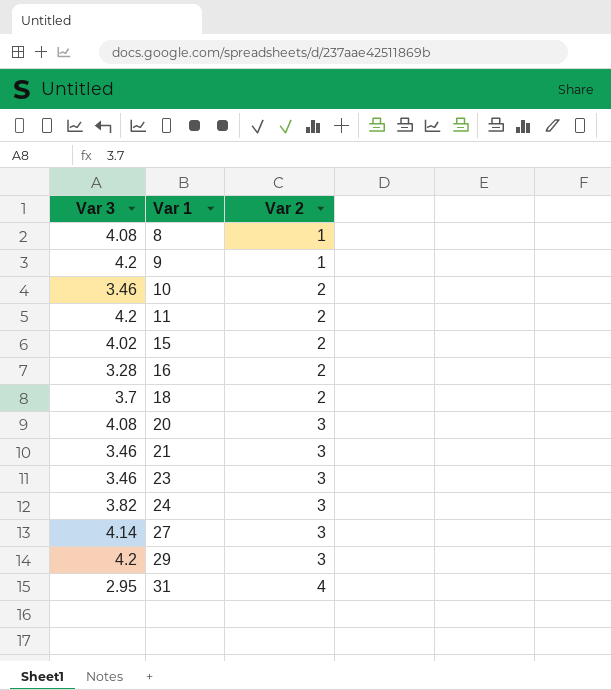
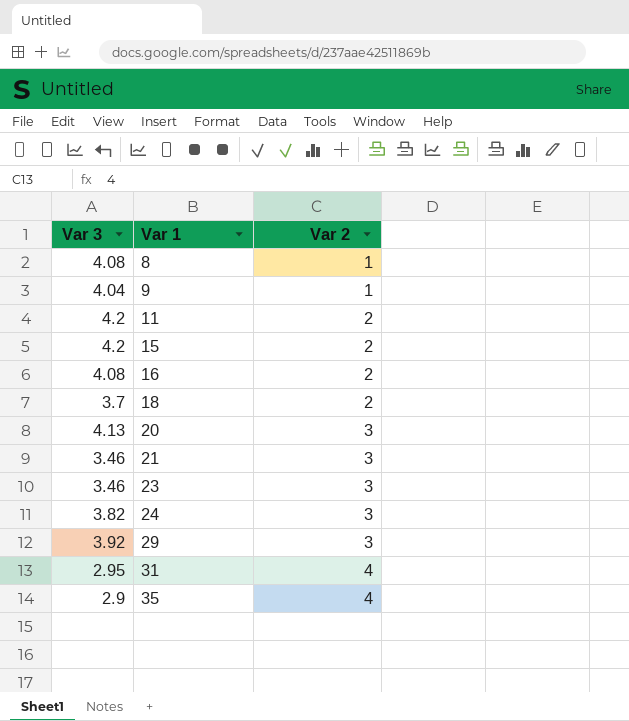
row 10: 3.46 | 2 -> none
row 27: 4.14 | 3 -> none
9 | Var 3: 4.2 -> 4.04
15 | Var 3: 4.02 -> 4.2
16 | Var 3: 3.28 -> 4.08
20 | Var 3: 4.08 -> 4.13
29 | Var 3: 4.2 -> 3.92
row 35: none -> 2.9 | 4

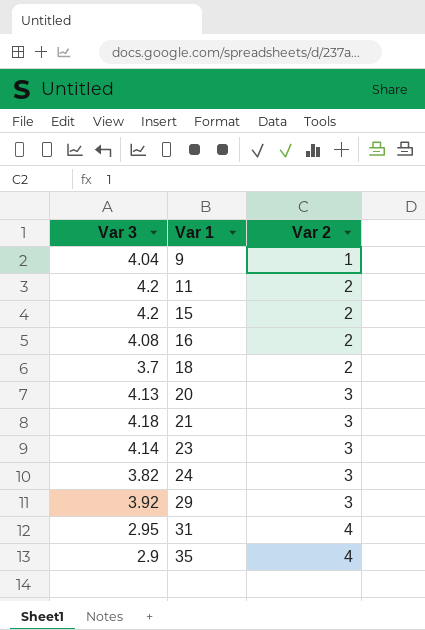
row 8: 4.08 | 1 -> none
21 | Var 3: 3.46 -> 4.18
23 | Var 3: 3.46 -> 4.14

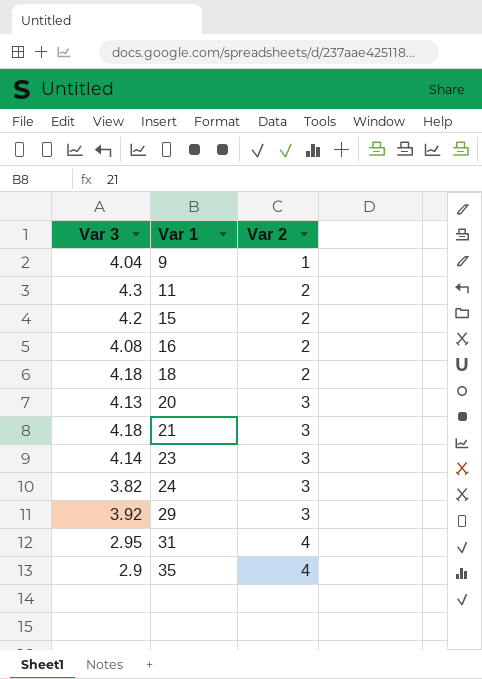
11 | Var 3: 4.2 -> 4.3
18 | Var 3: 3.7 -> 4.18

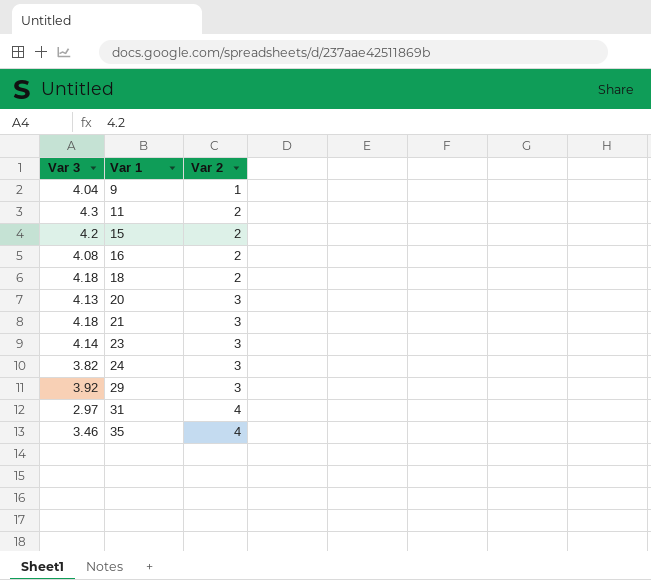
31 | Var 3: 2.95 -> 2.97
35 | Var 3: 2.9 -> 3.46

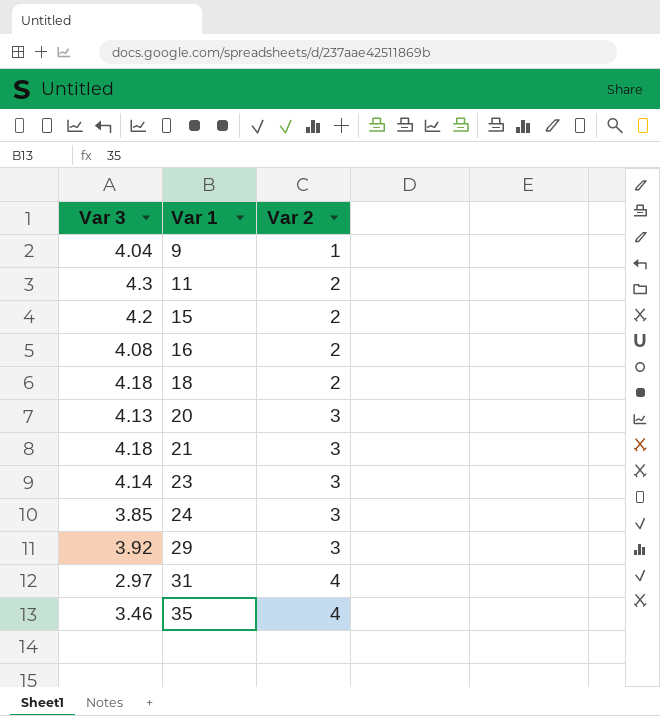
24 | Var 3: 3.82 -> 3.85

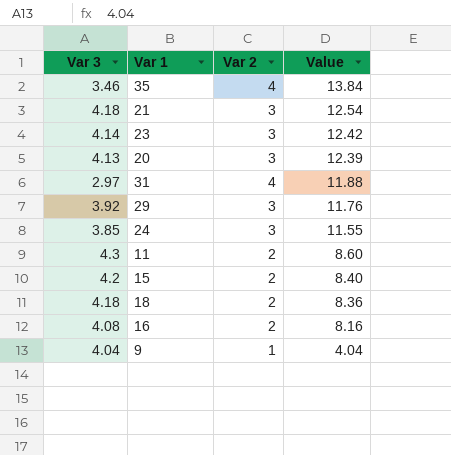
row order: Var 1 ascending -> Value descending
column Value | formula: none -> [Var 3] * [Var 2]

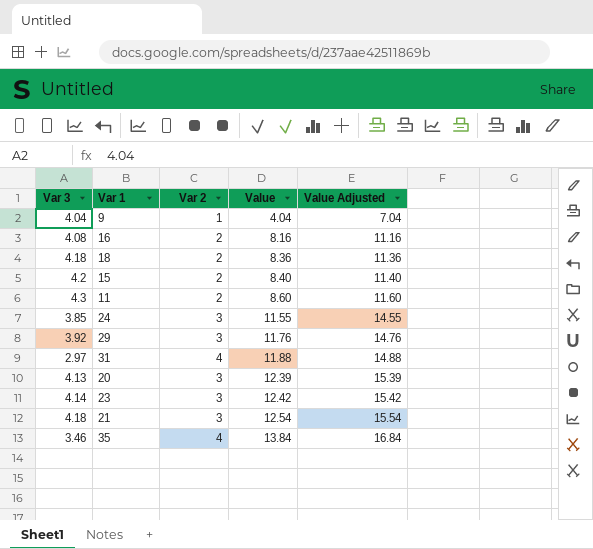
row order: Value descending -> Value ascending
column Value Adjusted | formula: none -> [Value] + 3

